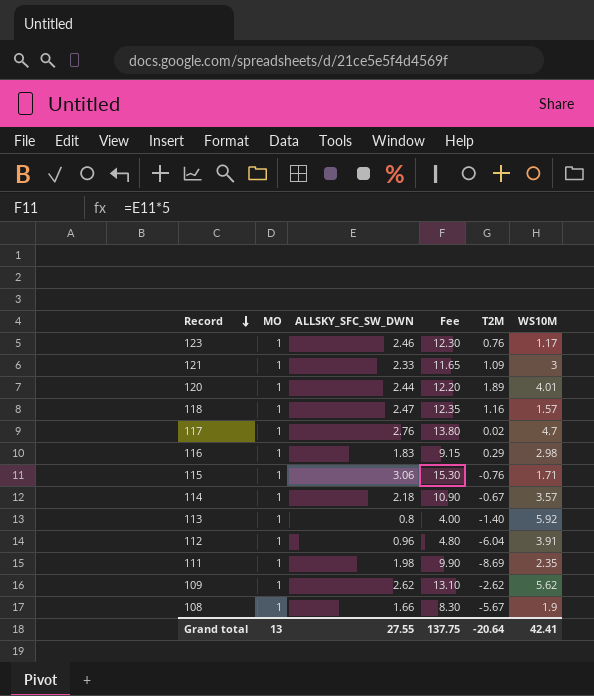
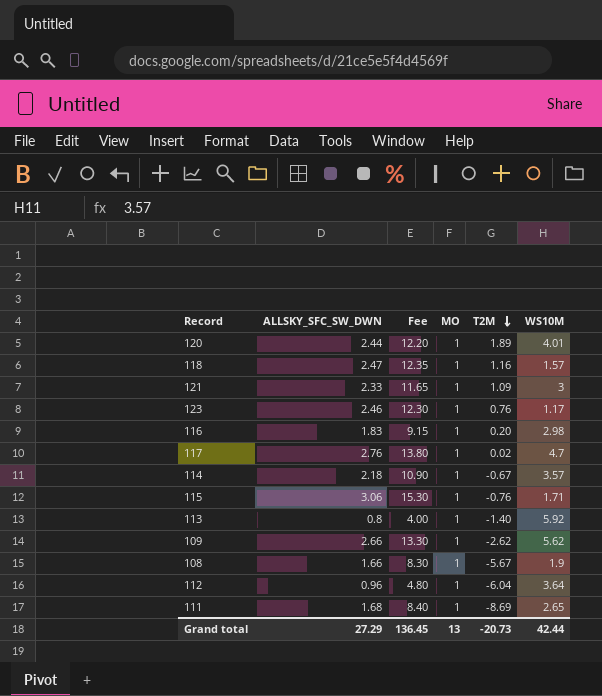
row order: Record descending -> T2M descending
column MO | position: 2 -> 4
116 | T2M: 0.29 -> 0.20
109 | ALLSKY_SFC_SW_DWN: 2.62 -> 2.66
109 | Fee: 13.10 -> 13.30
112 | WS10M: 3.91 -> 3.64
111 | ALLSKY_SFC_SW_DWN: 1.98 -> 1.68
111 | Fee: 9.90 -> 8.40
111 | WS10M: 2.35 -> 2.65
Grand total | ALLSKY_SFC_SW_DWN: 27.55 -> 27.29
Grand total | Fee: 137.75 -> 136.45
Grand total | T2M: -20.64 -> -20.73
Grand total | WS10M: 42.41 -> 42.44

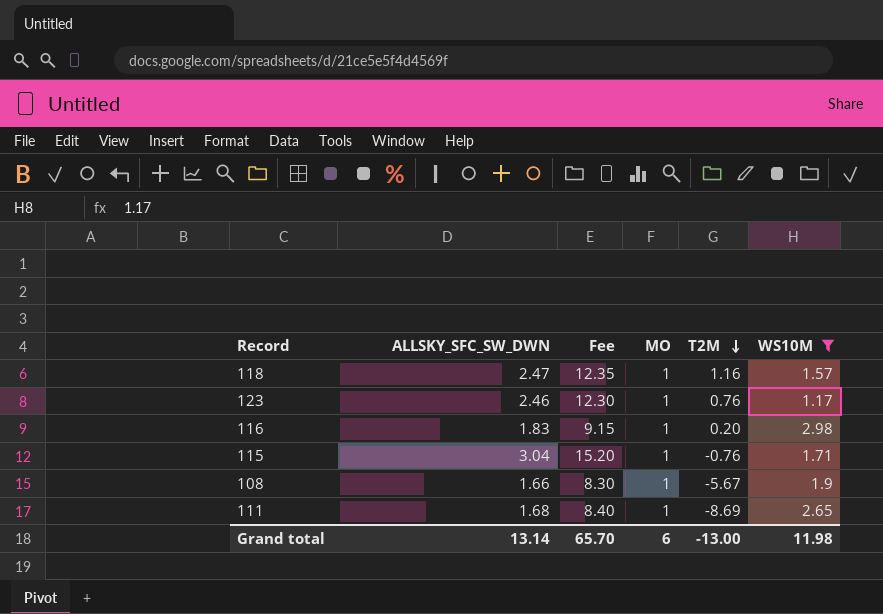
filter: none -> WS10M <= 2.98
115 | ALLSKY_SFC_SW_DWN: 3.06 -> 3.04
115 | Fee: 15.30 -> 15.20
Grand total | ALLSKY_SFC_SW_DWN: 27.29 -> 13.14
Grand total | Fee: 136.45 -> 65.70
Grand total | MO: 13 -> 6
Grand total | T2M: -20.73 -> -13.00
Grand total | WS10M: 42.44 -> 11.98

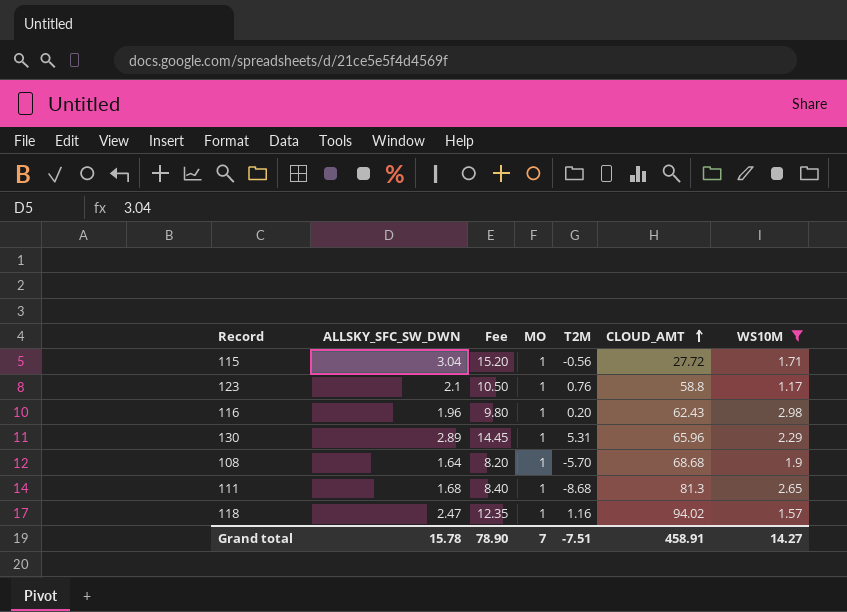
row order: T2M descending -> CLOUD_AMT ascending
column CLOUD_AMT | position: none -> 6
115 | T2M: -0.76 -> -0.56
123 | ALLSKY_SFC_SW_DWN: 2.46 -> 2.1
123 | Fee: 12.30 -> 10.50
116 | ALLSKY_SFC_SW_DWN: 1.83 -> 1.96
116 | Fee: 9.15 -> 9.80
row 130: none -> 2.89 | 14.45 | 1 | 5.31 | 65.96 | 2.29
108 | ALLSKY_SFC_SW_DWN: 1.66 -> 1.64
108 | Fee: 8.30 -> 8.20
108 | T2M: -5.67 -> -5.70
111 | T2M: -8.69 -> -8.68
Grand total | ALLSKY_SFC_SW_DWN: 13.14 -> 15.78
Grand total | Fee: 65.70 -> 78.90
Grand total | MO: 6 -> 7
Grand total | T2M: -13.00 -> -7.51
Grand total | WS10M: 11.98 -> 14.27

